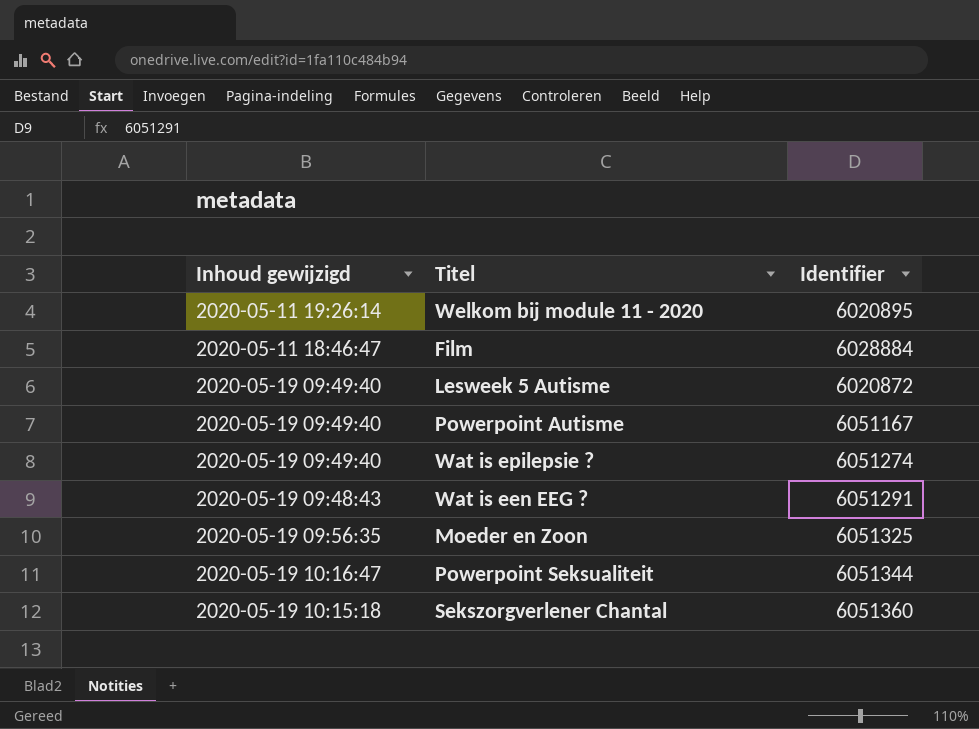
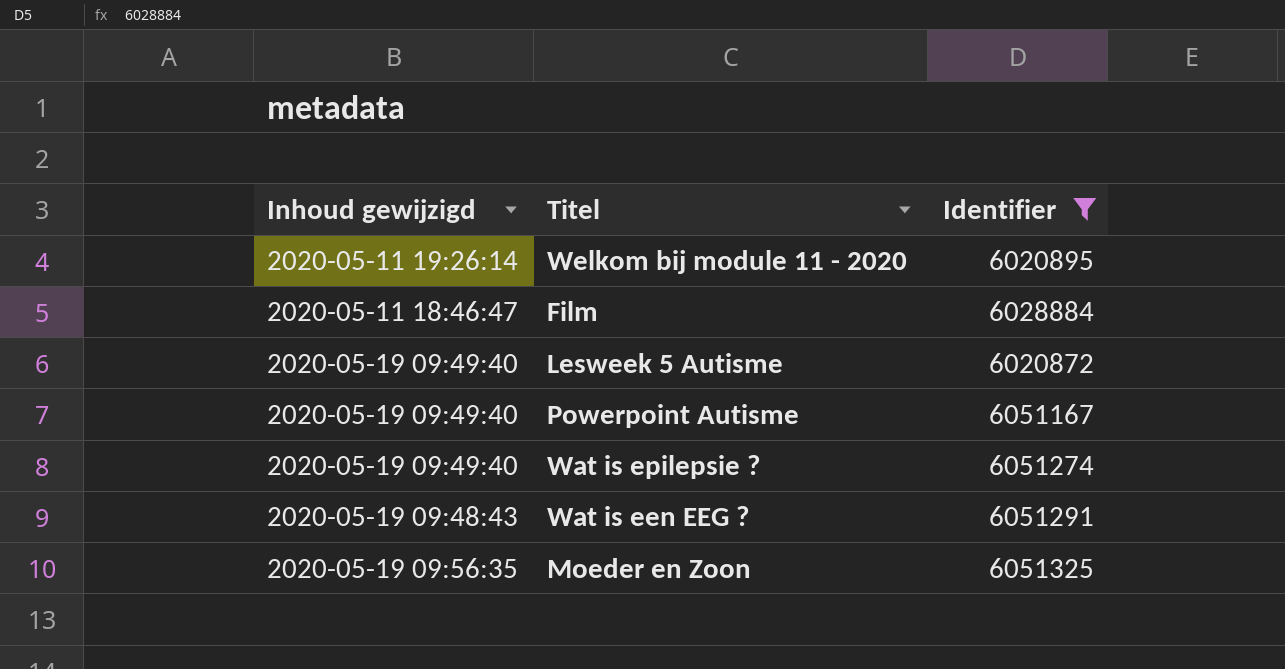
filter: none -> Identifier <= 6051325

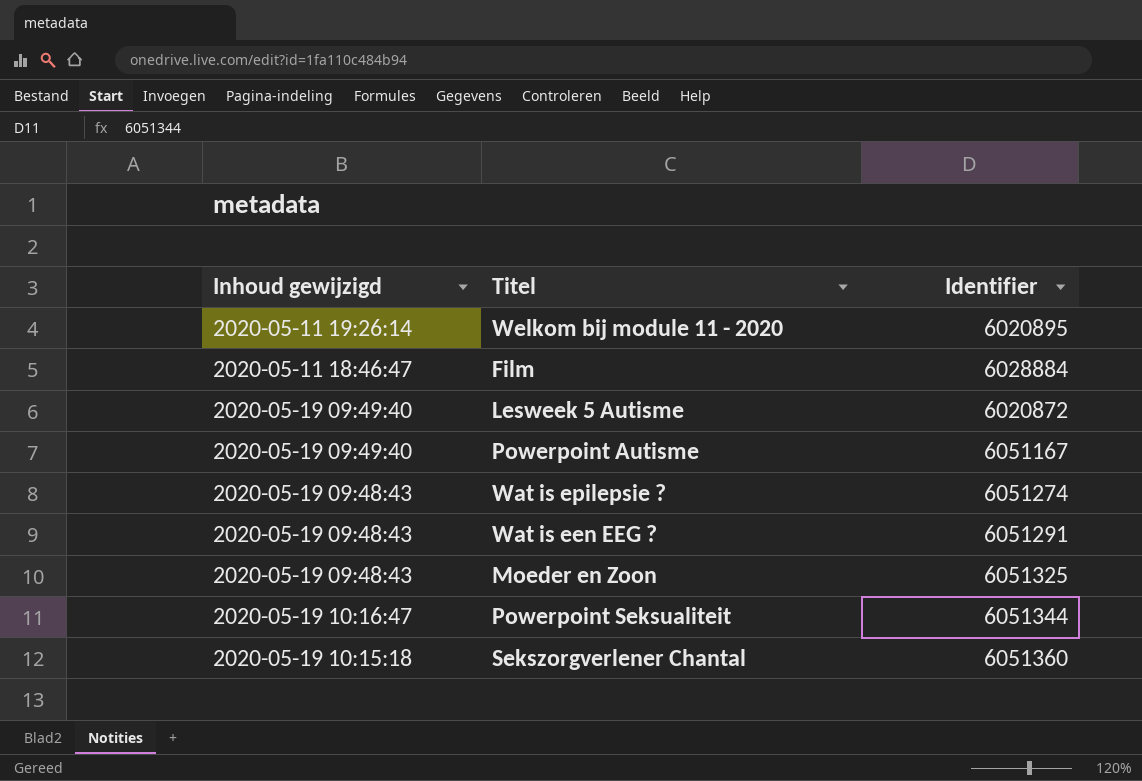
filter: Identifier <= 6051325 -> none
Wat is epilepsie ? | Inhoud gewijzigd: 2020-05-19 09:49:40 -> 2020-05-19 09:48:43
Moeder en Zoon | Inhoud gewijzigd: 2020-05-19 09:56:35 -> 2020-05-19 09:48:43

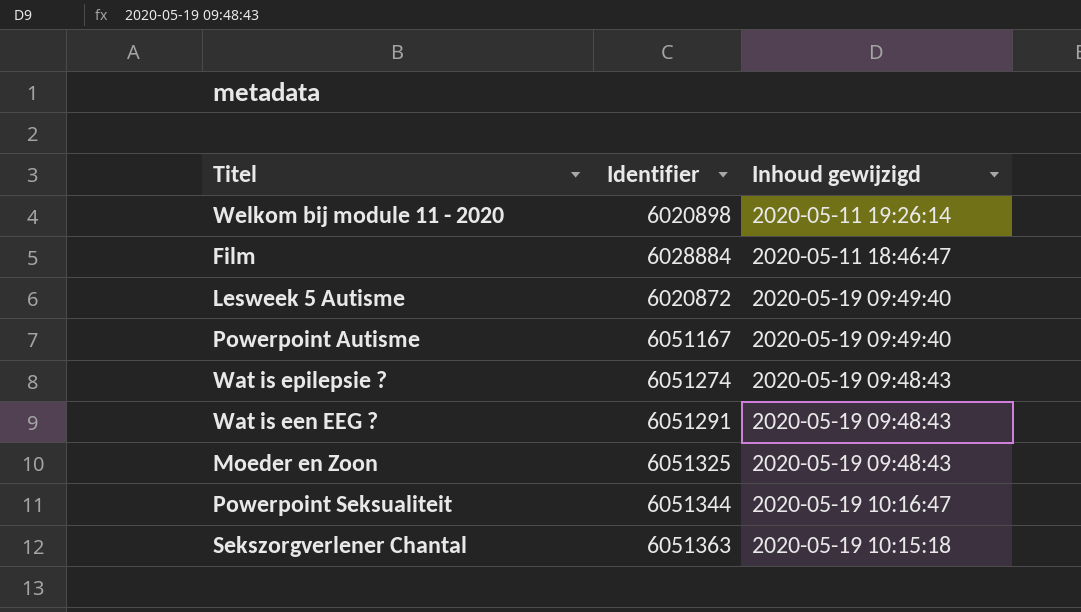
column Inhoud gewijzigd | position: 1 -> 3
Welkom bij module 11 - 2020 | Identifier: 6020895 -> 6020898
Sekszorgverlener Chantal | Identifier: 6051360 -> 6051363

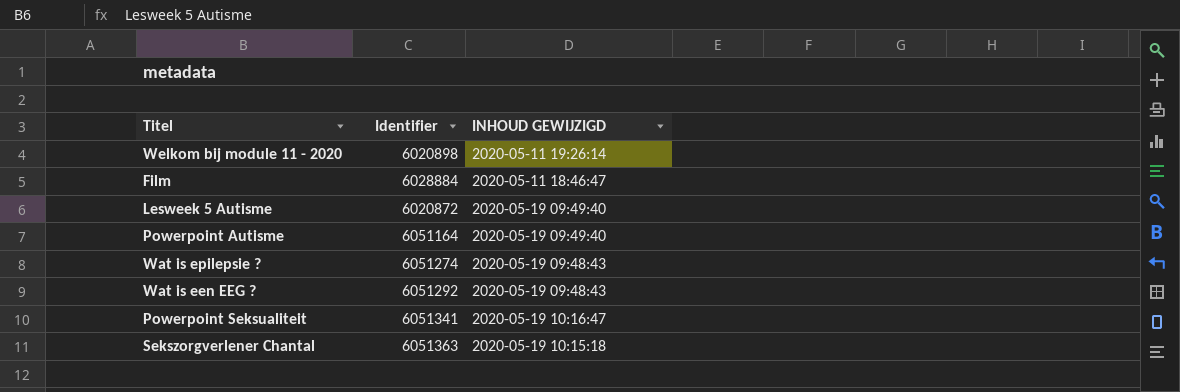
column name: Inhoud gewijzigd -> INHOUD GEWIJZIGD
row Moeder en Zoon: 6051325 | 2020-05-19 09:48:43 -> none
Powerpoint Autisme | Identifier: 6051167 -> 6051164
Wat is een EEG ? | Identifier: 6051291 -> 6051292
Powerpoint Seksualiteit | Identifier: 6051344 -> 6051341

